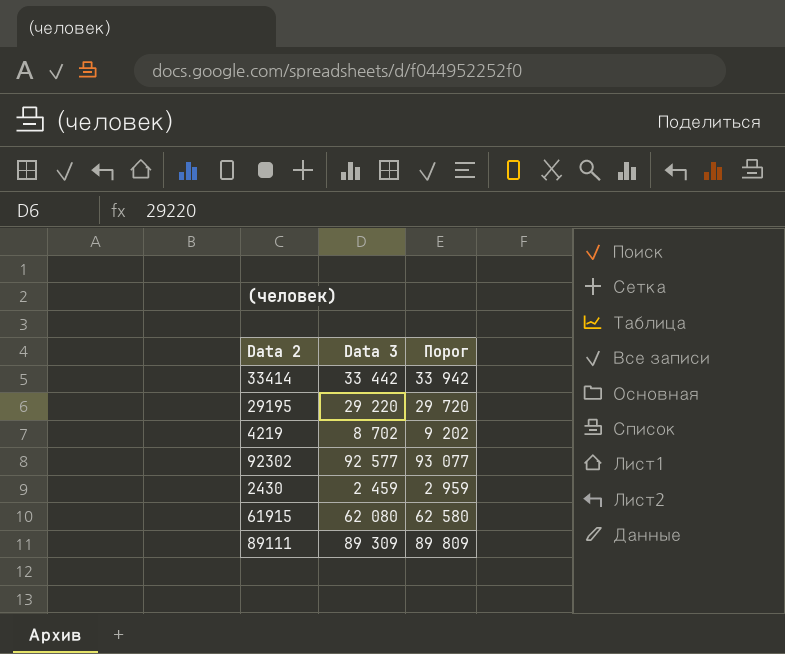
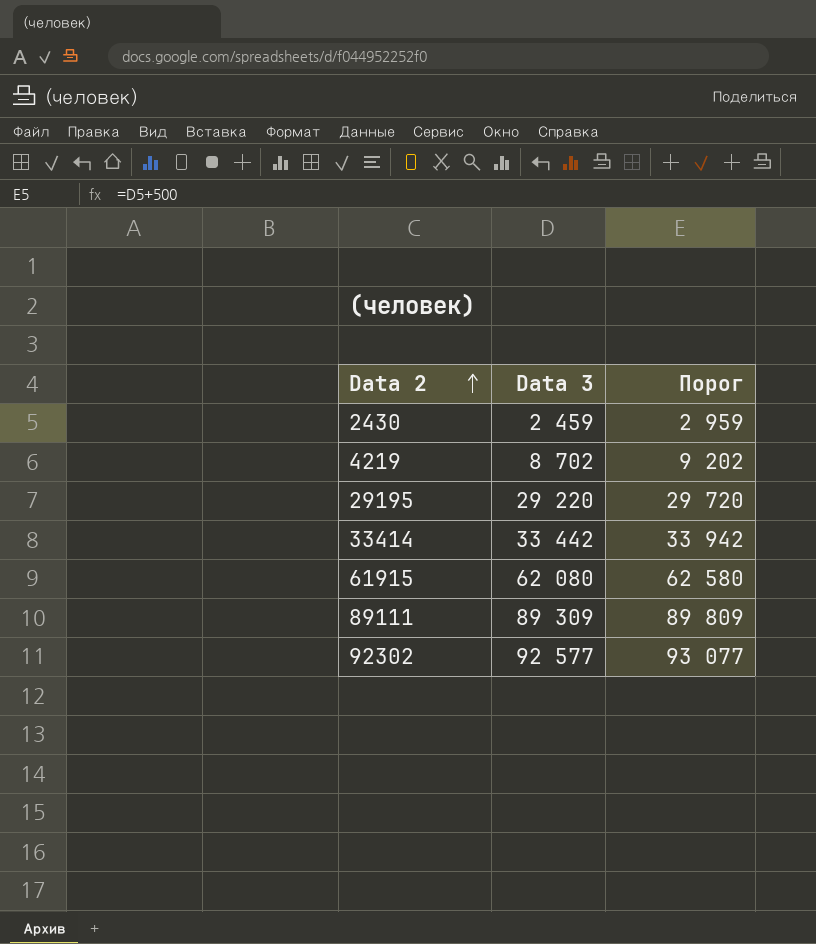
row order: none -> Data 2 ascending

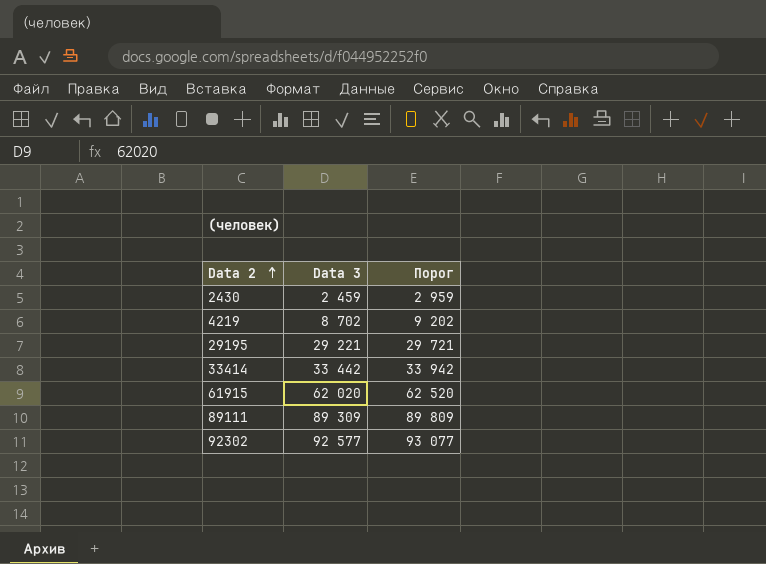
29195 | Data 3: 29 220 -> 29 221
29195 | Порог: 29 720 -> 29 721
61915 | Data 3: 62 080 -> 62 020
61915 | Порог: 62 580 -> 62 520

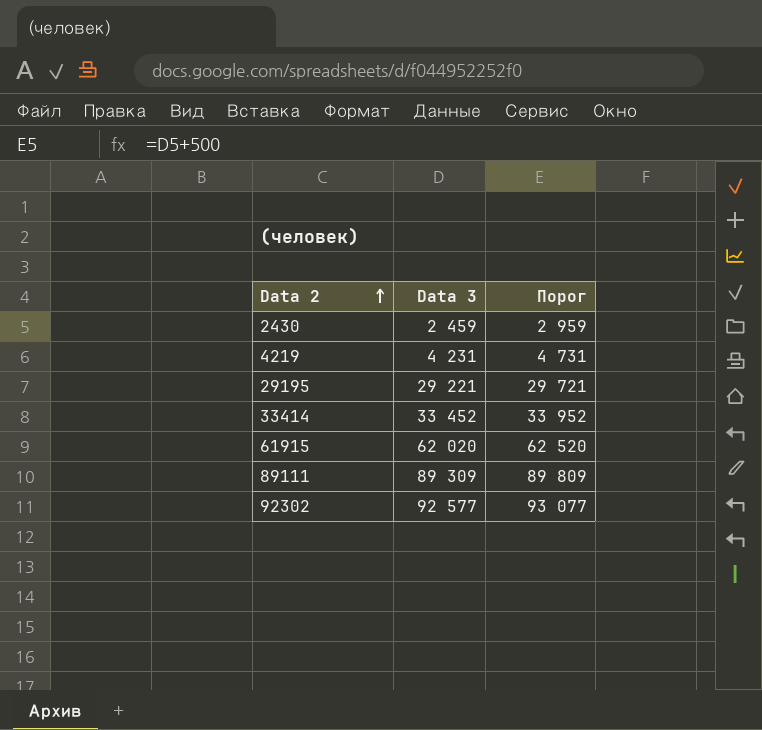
4219 | Data 3: 8 702 -> 4 231
4219 | Порог: 9 202 -> 4 731
33414 | Data 3: 33 442 -> 33 452
33414 | Порог: 33 942 -> 33 952

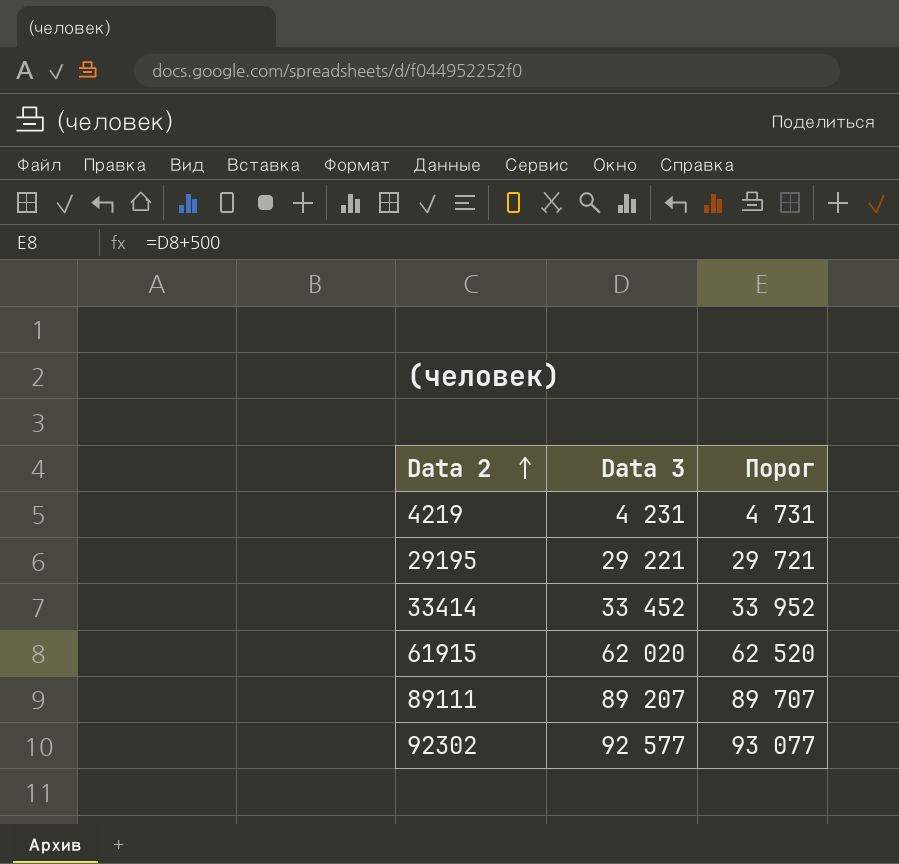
row 2430: 2 459 | 2 959 -> none
89111 | Data 3: 89 309 -> 89 207
89111 | Порог: 89 809 -> 89 707

